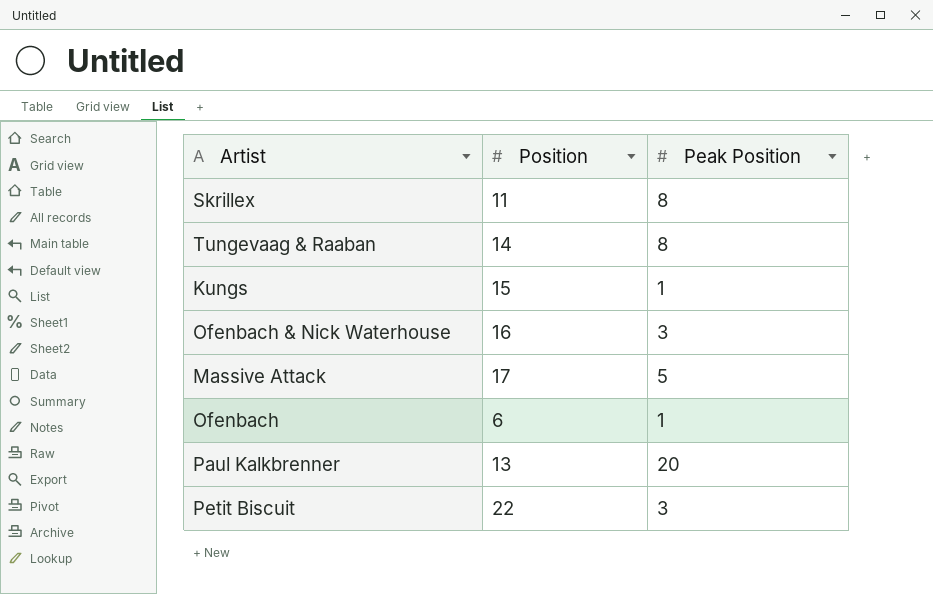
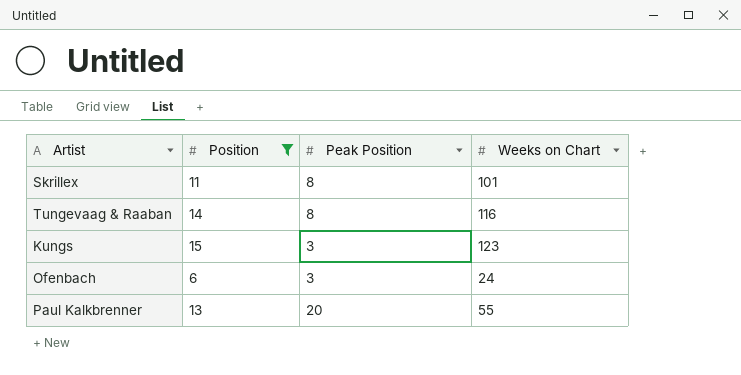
filter: none -> Position <= 15
column Weeks on Chart | position: none -> 4
Kungs | Peak Position: 1 -> 3
Ofenbach | Peak Position: 1 -> 3

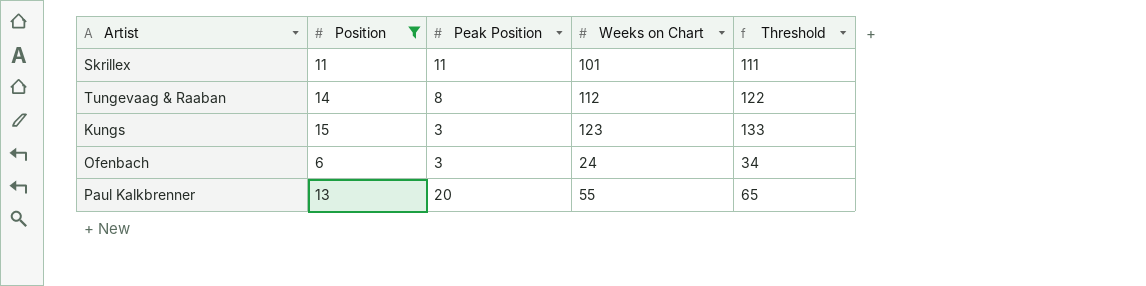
column Threshold | formula: none -> [Weeks on Chart] + 10
Skrillex | Peak Position: 8 -> 11
Tungevaag & Raaban | Weeks on Chart: 116 -> 112

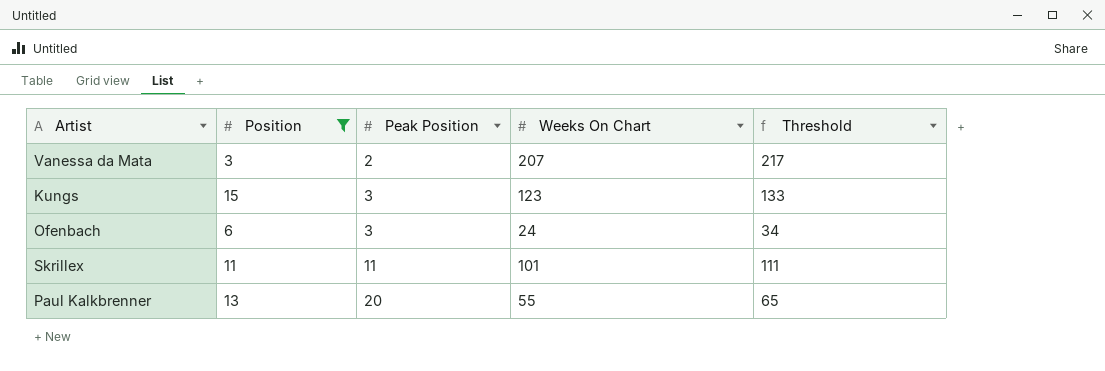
row order: none -> Peak Position ascending
column name: Weeks on Chart -> Weeks On Chart
row Tungevaag & Raaban: 14 | 8 | 112 | 122 -> none
row Vanessa da Mata: none -> 3 | 2 | 207 | 217

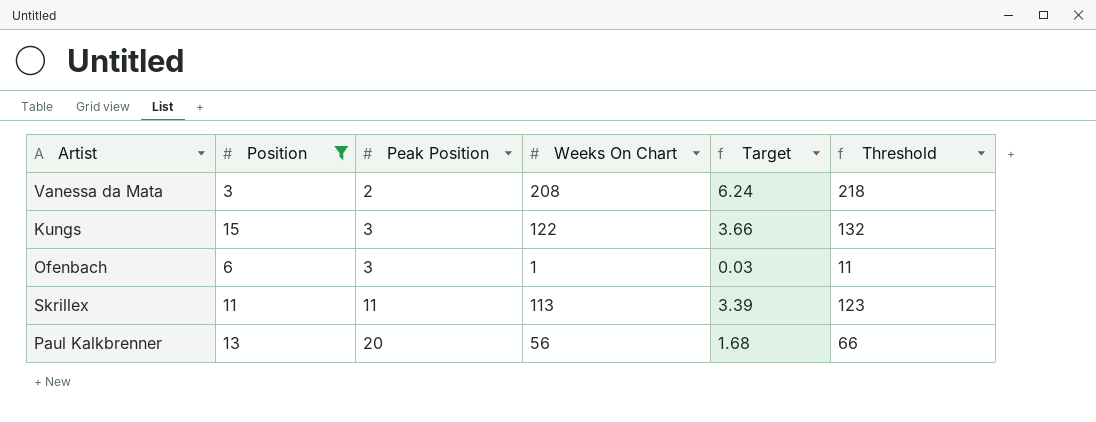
column Target | formula: none -> [Weeks On Chart] * 0.03
Vanessa da Mata | Weeks On Chart: 207 -> 208
Vanessa da Mata | Threshold: 217 -> 218
Kungs | Weeks On Chart: 123 -> 122
Kungs | Threshold: 133 -> 132
Ofenbach | Weeks On Chart: 24 -> 1
Ofenbach | Threshold: 34 -> 11
Skrillex | Weeks On Chart: 101 -> 113
Skrillex | Threshold: 111 -> 123
Paul Kalkbrenner | Weeks On Chart: 55 -> 56
Paul Kalkbrenner | Threshold: 65 -> 66

